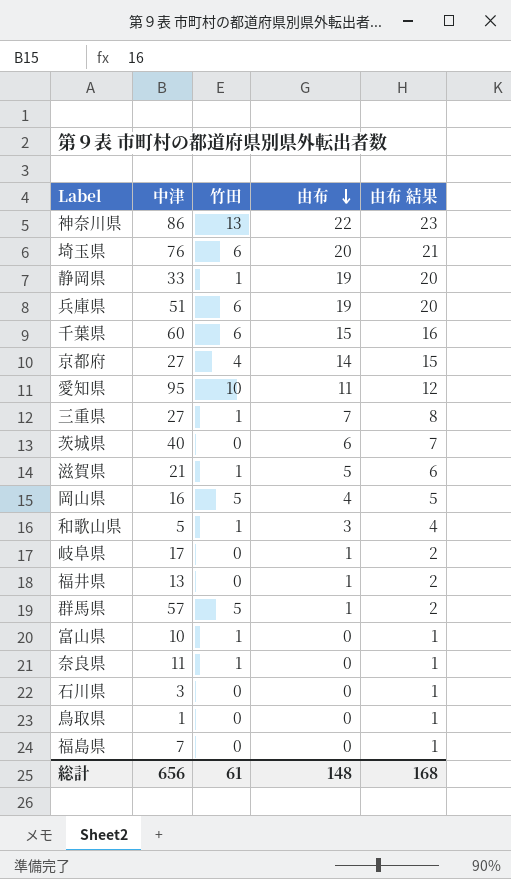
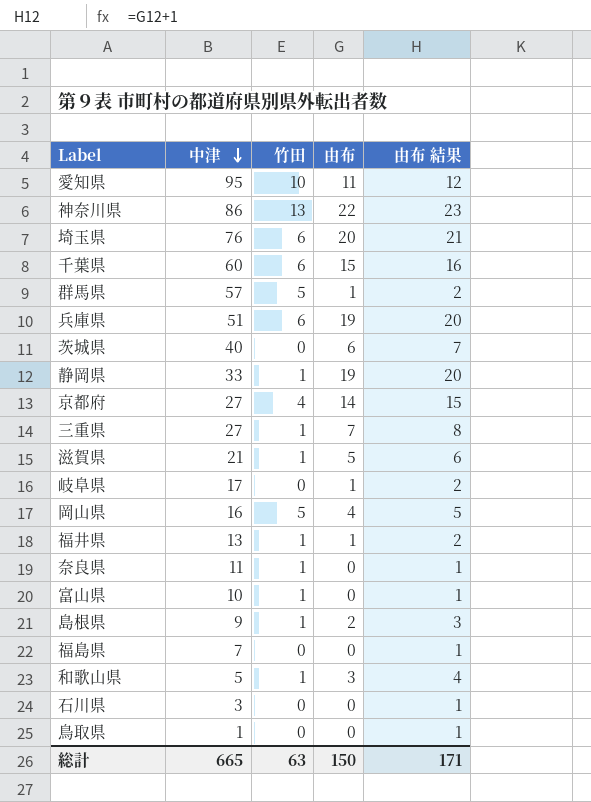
row order: 由布 descending -> 中津 descending
福井県 | 竹田: 0 -> 1
row 島根県: none -> 9 | 1 | 2 | 3
総計 | 中津: 656 -> 665
総計 | 竹田: 61 -> 63
総計 | 由布: 148 -> 150
総計 | 由布 結果: 168 -> 171

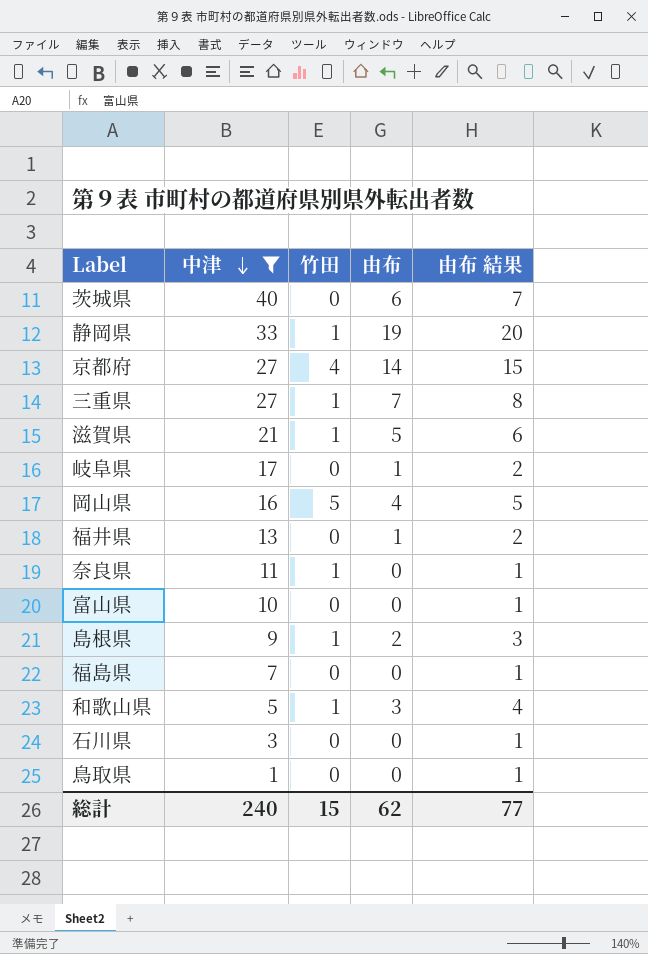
filter: none -> 中津 <= 40
福井県 | 竹田: 1 -> 0
富山県 | 竹田: 1 -> 0
総計 | 中津: 665 -> 240
総計 | 竹田: 63 -> 15
総計 | 由布: 150 -> 62
総計 | 由布 結果: 171 -> 77

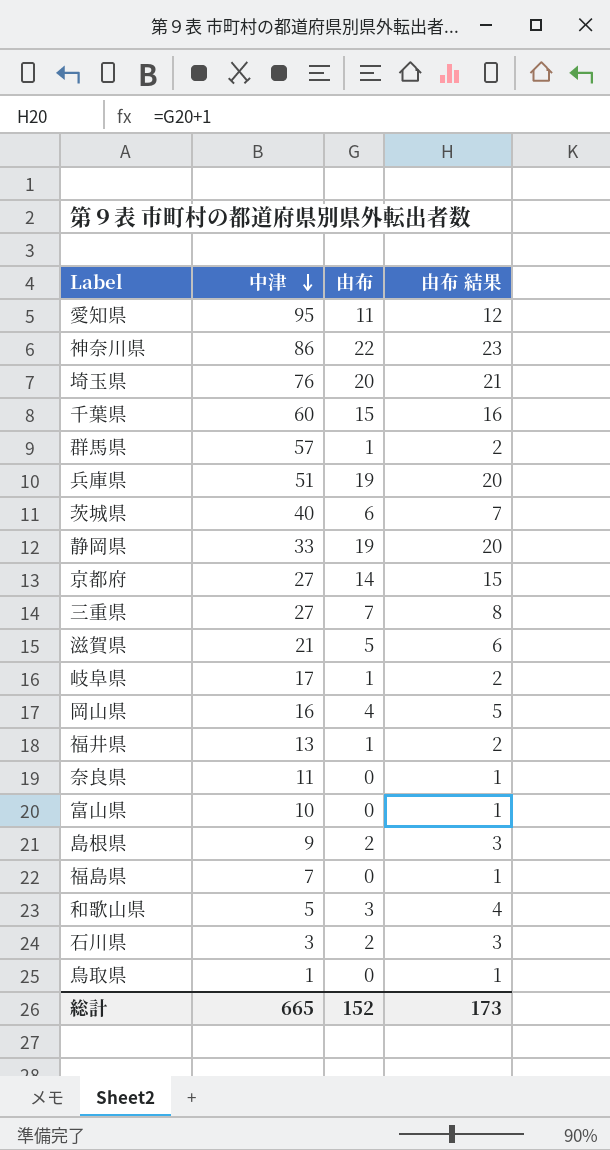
filter: 中津 <= 40 -> none
column 竹田 | position: 3 -> none
石川県 | 由布: 0 -> 2
石川県 | 由布 結果: 1 -> 3
総計 | 中津: 240 -> 665
総計 | 由布: 62 -> 152
総計 | 由布 結果: 77 -> 173

